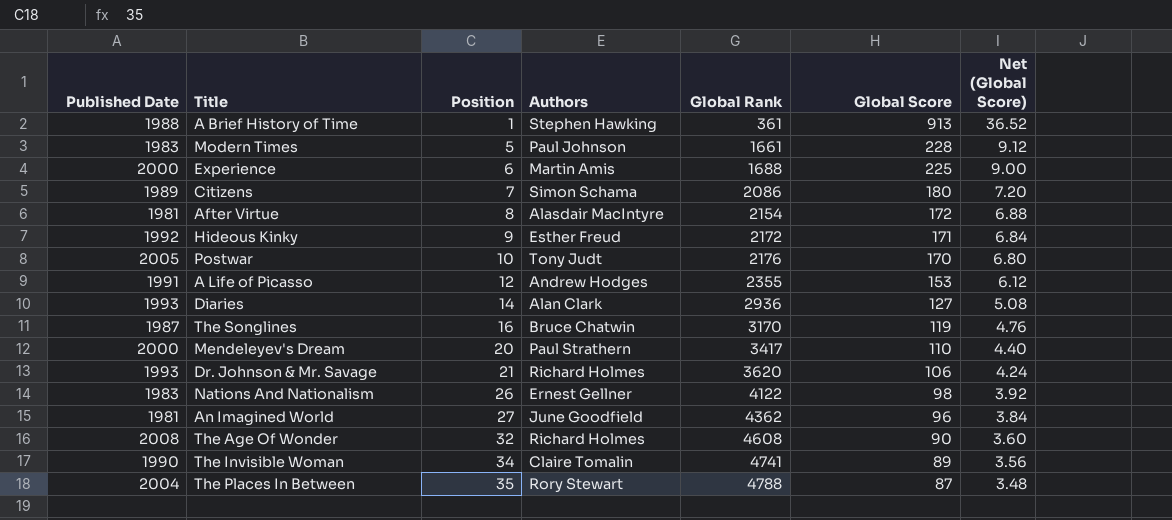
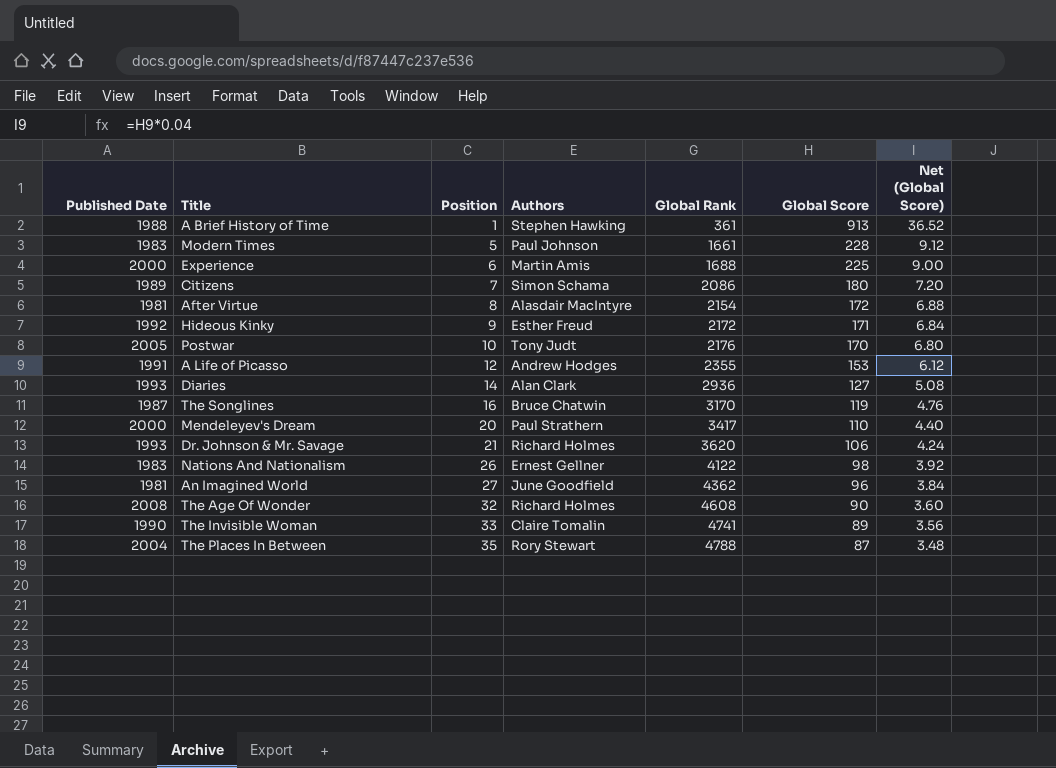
The Invisible Woman | Position: 34 -> 33

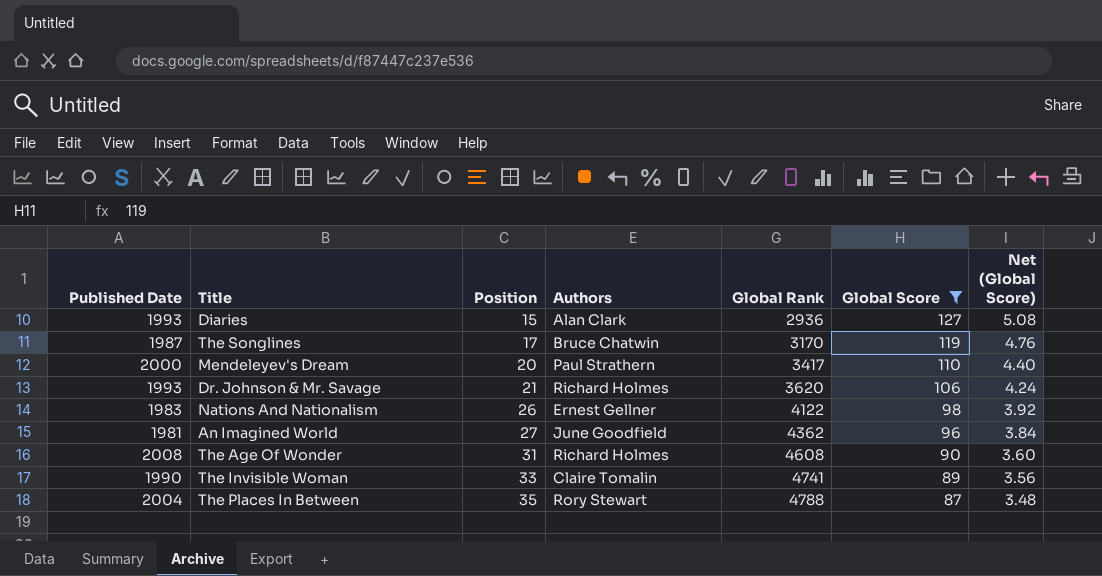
filter: none -> Global Score <= 127
Diaries | Position: 14 -> 15
The Songlines | Position: 16 -> 17
The Age Of Wonder | Position: 32 -> 31

